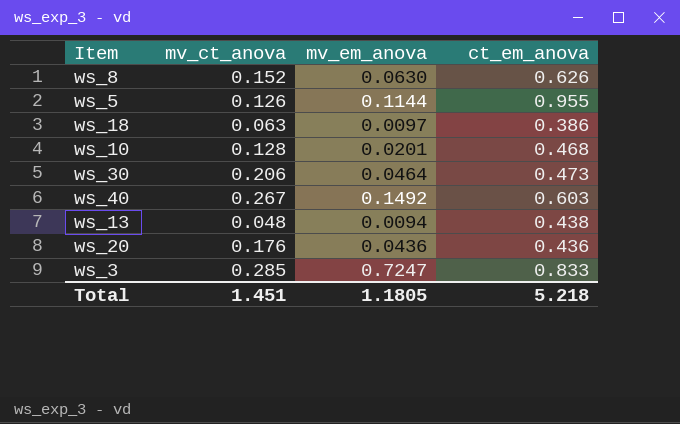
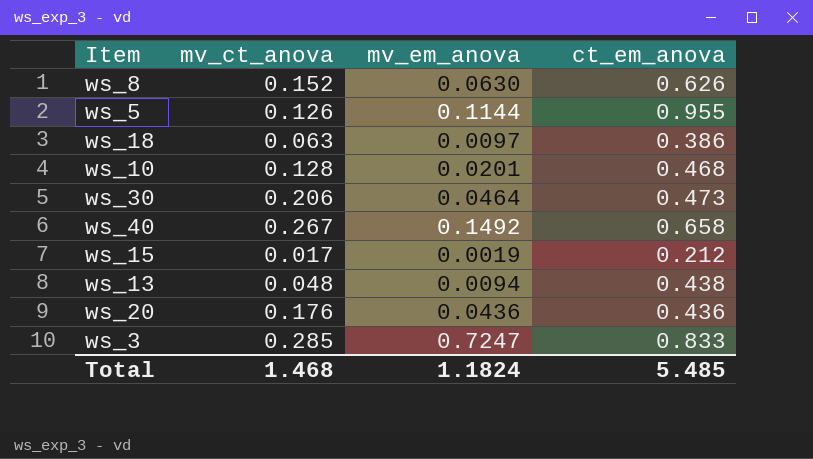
ws_40 | ct_em_anova: 0.603 -> 0.658
row ws_15: none -> 0.017 | 0.0019 | 0.212
Total | mv_ct_anova: 1.451 -> 1.468
Total | mv_em_anova: 1.1805 -> 1.1824
Total | ct_em_anova: 5.218 -> 5.485

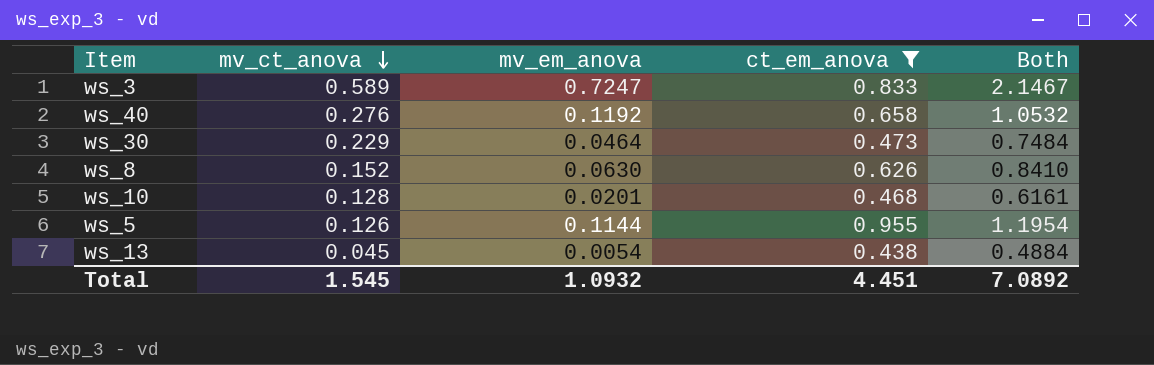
filter: none -> ct_em_anova >= 0.438
row order: none -> mv_ct_anova descending
column Both | formula: none -> [mv_ct_anova] + [mv_em_anova] + [ct_em_anova]
ws_3 | mv_ct_anova: 0.285 -> 0.589
ws_40 | mv_ct_anova: 0.267 -> 0.276
ws_40 | mv_em_anova: 0.1492 -> 0.1192
ws_30 | mv_ct_anova: 0.206 -> 0.229
ws_13 | mv_ct_anova: 0.048 -> 0.045
ws_13 | mv_em_anova: 0.0094 -> 0.0054
Total | mv_ct_anova: 1.468 -> 1.545
Total | mv_em_anova: 1.1824 -> 1.0932
Total | ct_em_anova: 5.485 -> 4.451

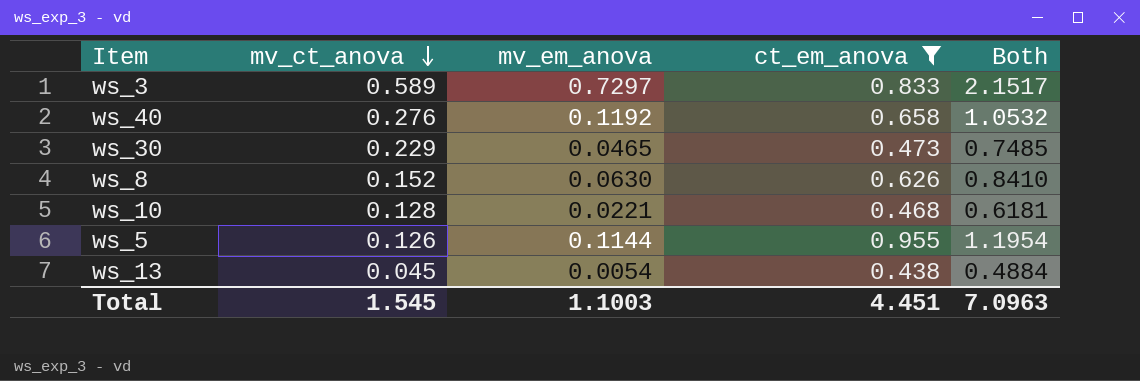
ws_3 | mv_em_anova: 0.7247 -> 0.7297
ws_3 | Both: 2.1467 -> 2.1517
ws_30 | mv_em_anova: 0.0464 -> 0.0465
ws_30 | Both: 0.7484 -> 0.7485
ws_10 | mv_em_anova: 0.0201 -> 0.0221
ws_10 | Both: 0.6161 -> 0.6181
Total | mv_em_anova: 1.0932 -> 1.1003
Total | Both: 7.0892 -> 7.0963

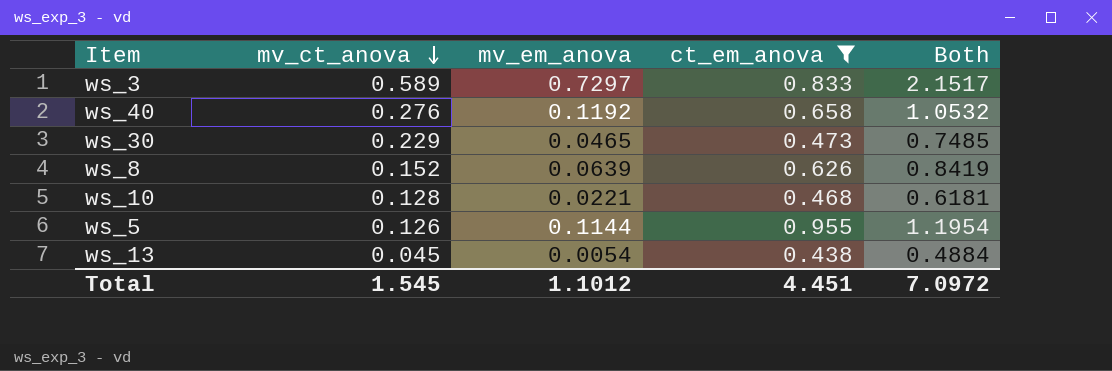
ws_8 | mv_em_anova: 0.0630 -> 0.0639
ws_8 | Both: 0.8410 -> 0.8419
Total | mv_em_anova: 1.1003 -> 1.1012
Total | Both: 7.0963 -> 7.0972

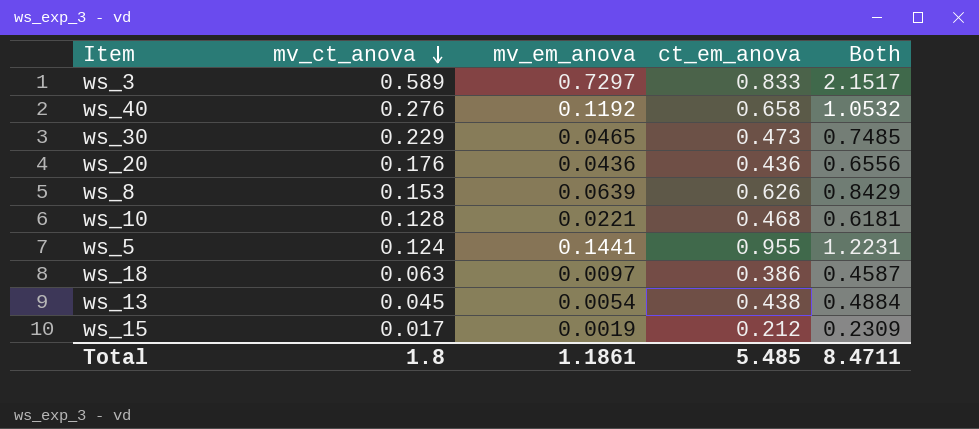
filter: ct_em_anova >= 0.438 -> none
ws_8 | mv_ct_anova: 0.152 -> 0.153
ws_8 | Both: 0.8419 -> 0.8429
ws_5 | mv_ct_anova: 0.126 -> 0.124
ws_5 | mv_em_anova: 0.1144 -> 0.1441
ws_5 | Both: 1.1954 -> 1.2231
Total | mv_ct_anova: 1.545 -> 1.8
Total | mv_em_anova: 1.1012 -> 1.1861
Total | ct_em_anova: 4.451 -> 5.485
Total | Both: 7.0972 -> 8.4711

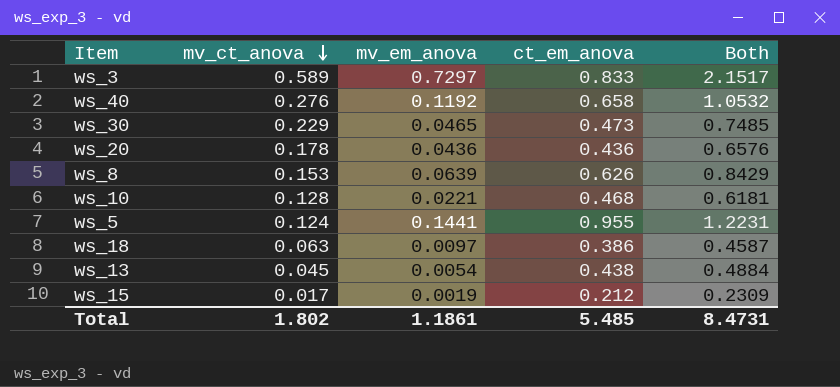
ws_20 | mv_ct_anova: 0.176 -> 0.178
ws_20 | Both: 0.6556 -> 0.6576
Total | mv_ct_anova: 1.8 -> 1.802
Total | Both: 8.4711 -> 8.4731

